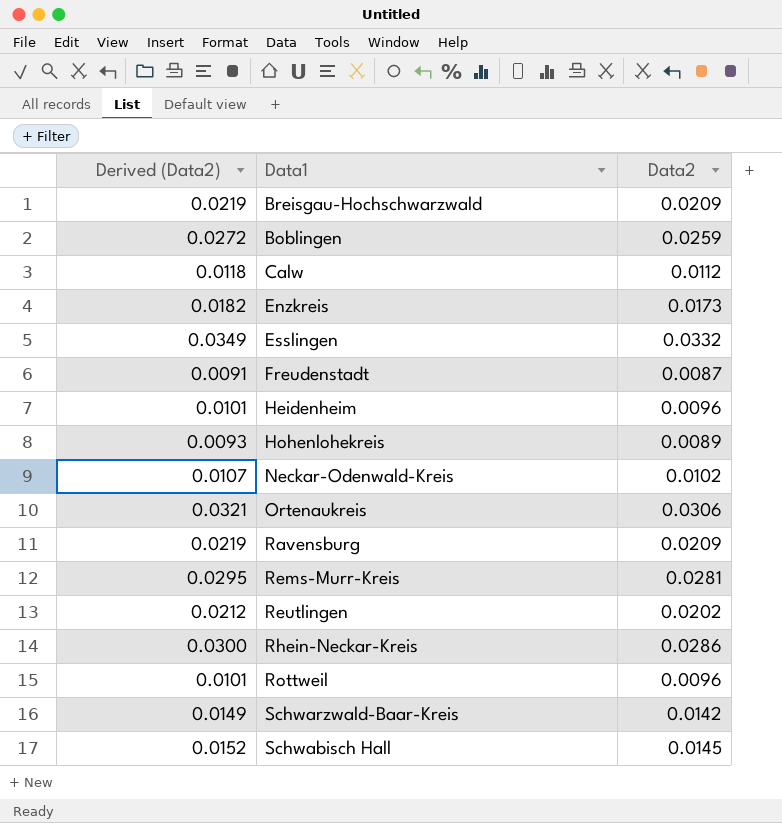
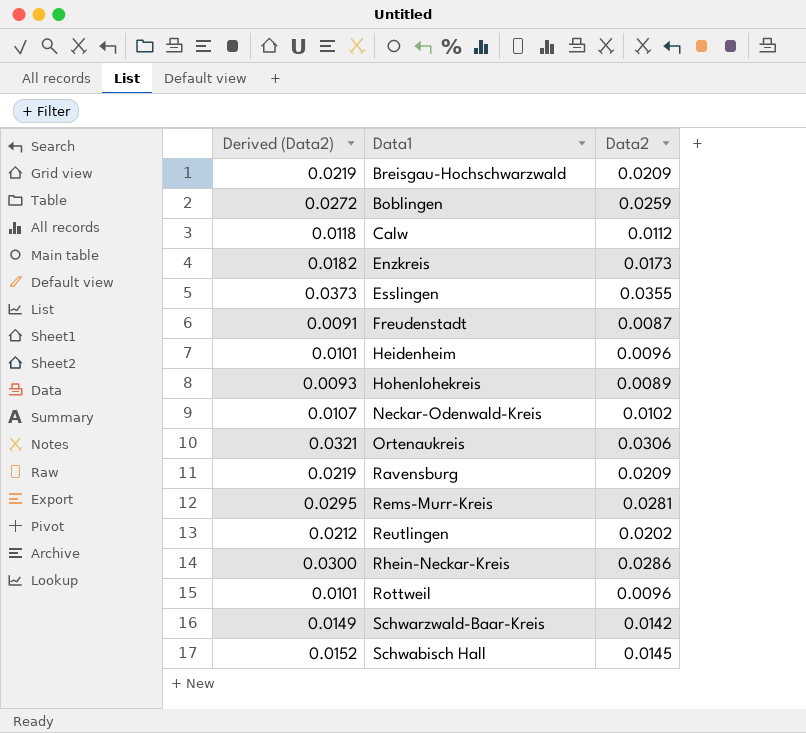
Esslingen | Derived (Data2): 0.0349 -> 0.0373
Esslingen | Data2: 0.0332 -> 0.0355

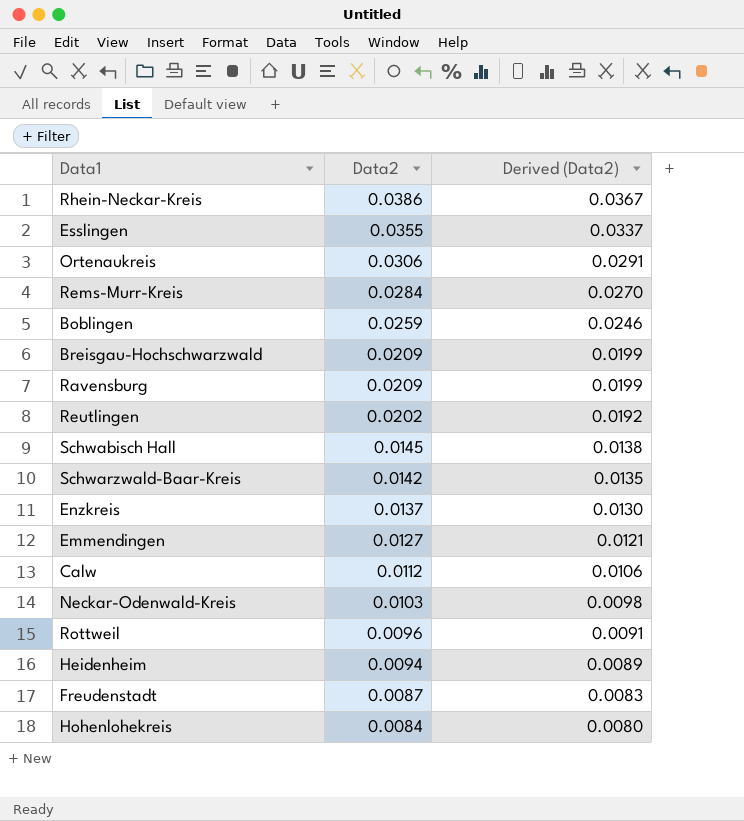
row order: none -> Data2 descending
column Derived (Data2) | formula: [Data2] * 1.05 -> [Data2] * 0.95
column Derived (Data2) | position: 1 -> 3
Rhein-Neckar-Kreis | Data2: 0.0286 -> 0.0386
Rems-Murr-Kreis | Data2: 0.0281 -> 0.0284
Enzkreis | Data2: 0.0173 -> 0.0137
row Emmendingen: none -> 0.0127 | 0.0121
Neckar-Odenwald-Kreis | Data2: 0.0102 -> 0.0103
Heidenheim | Data2: 0.0096 -> 0.0094
Hohenlohekreis | Data2: 0.0089 -> 0.0084

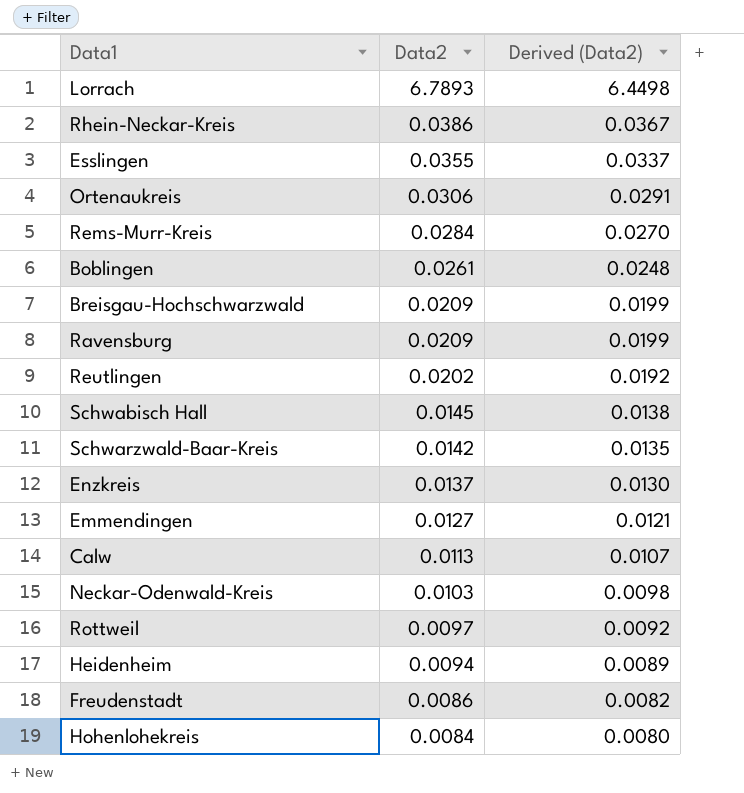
row Lorrach: none -> 6.7893 | 6.4498
Boblingen | Data2: 0.0259 -> 0.0261
Boblingen | Derived (Data2): 0.0246 -> 0.0248
Calw | Data2: 0.0112 -> 0.0113
Calw | Derived (Data2): 0.0106 -> 0.0107
Rottweil | Data2: 0.0096 -> 0.0097
Rottweil | Derived (Data2): 0.0091 -> 0.0092
Freudenstadt | Data2: 0.0087 -> 0.0086
Freudenstadt | Derived (Data2): 0.0083 -> 0.0082

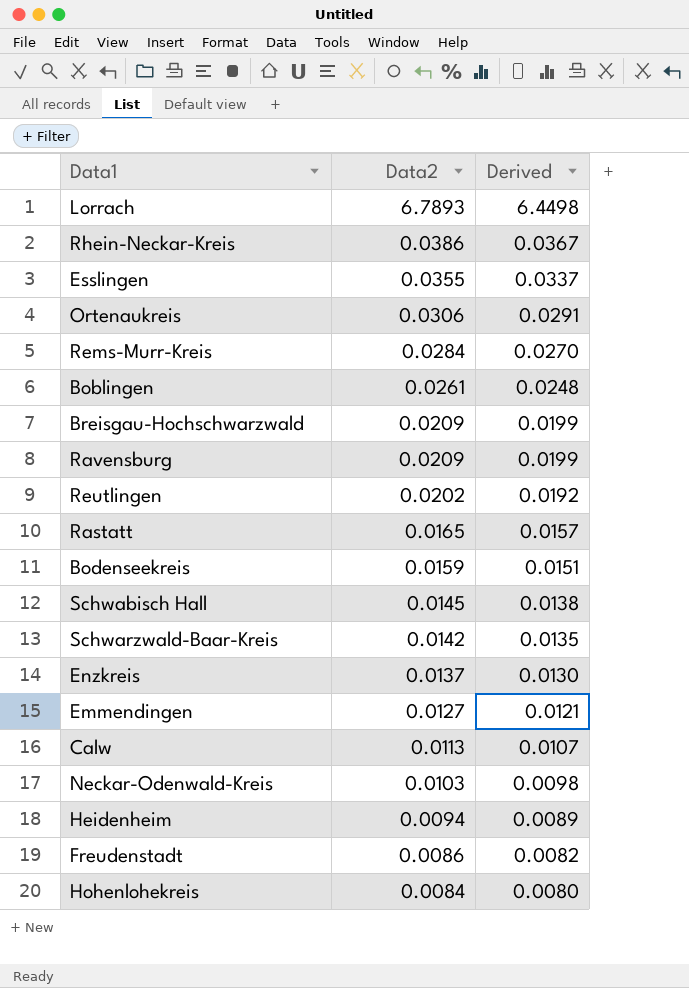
column name: Derived (Data2) -> Derived
row Rottweil: 0.0097 | 0.0092 -> none
row Rastatt: none -> 0.0165 | 0.0157
row Bodenseekreis: none -> 0.0159 | 0.0151

